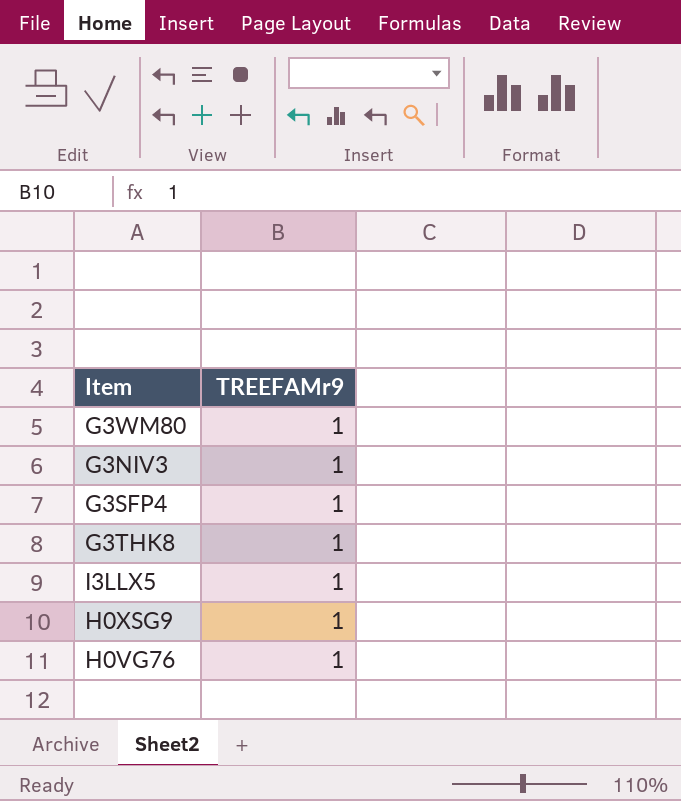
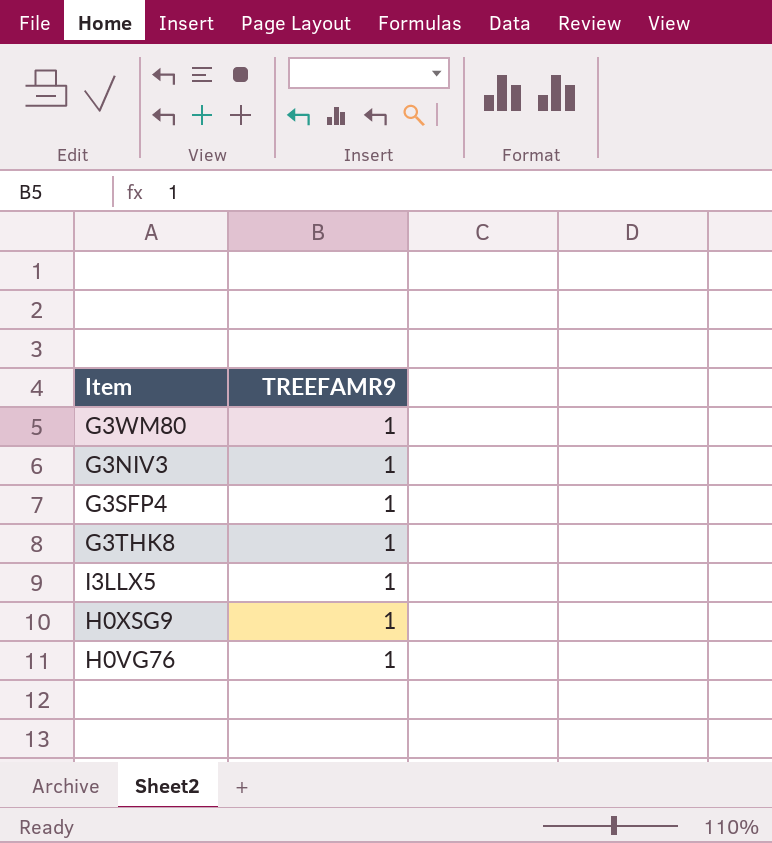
column name: TREEFAMr9 -> TREEFAMR9

